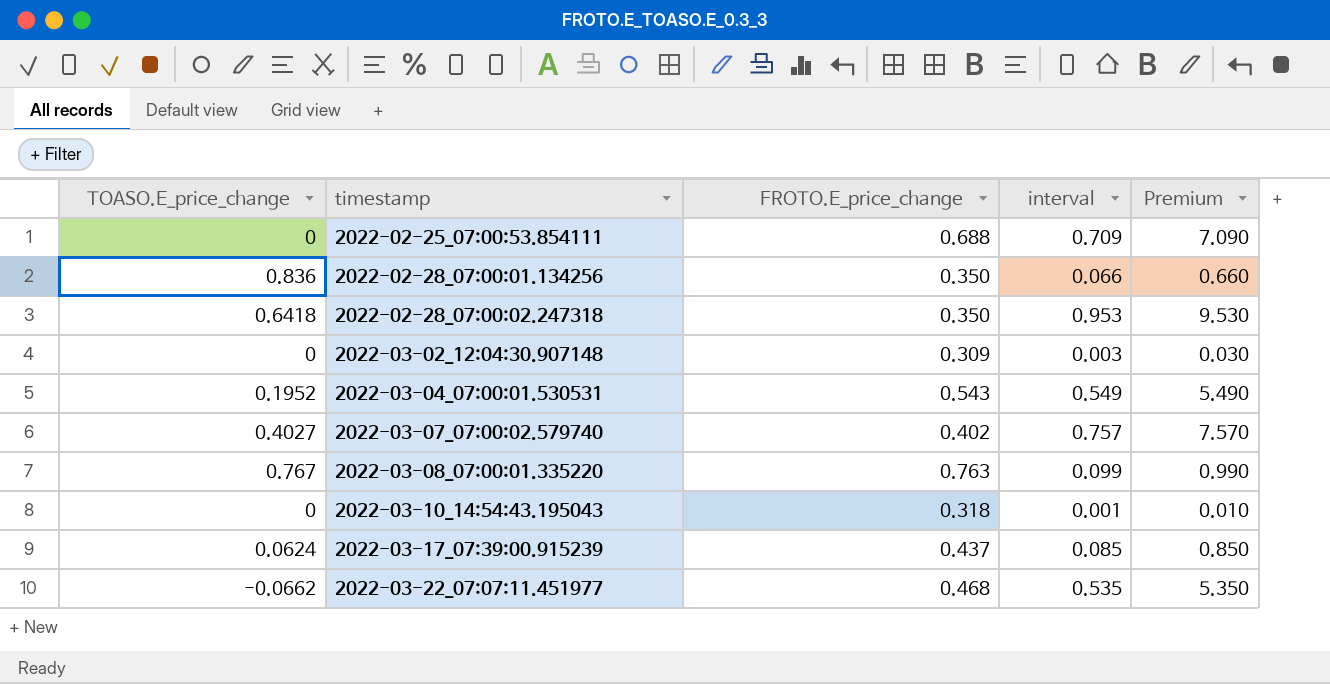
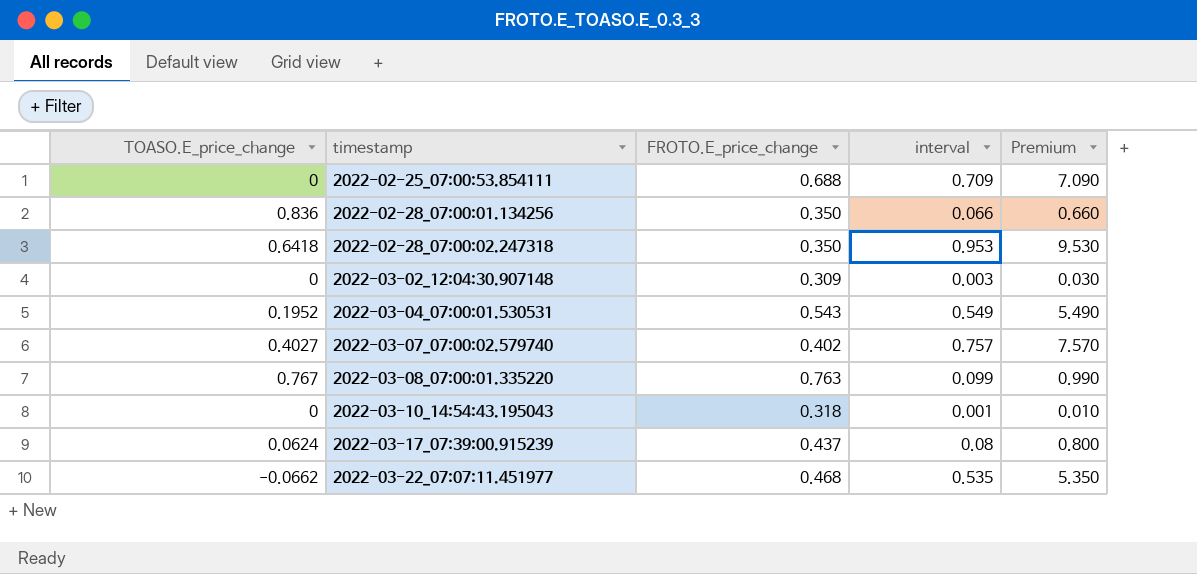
2022-03-17_07:39:00.915239 | interval: 0.085 -> 0.08
2022-03-17_07:39:00.915239 | Premium: 0.850 -> 0.800

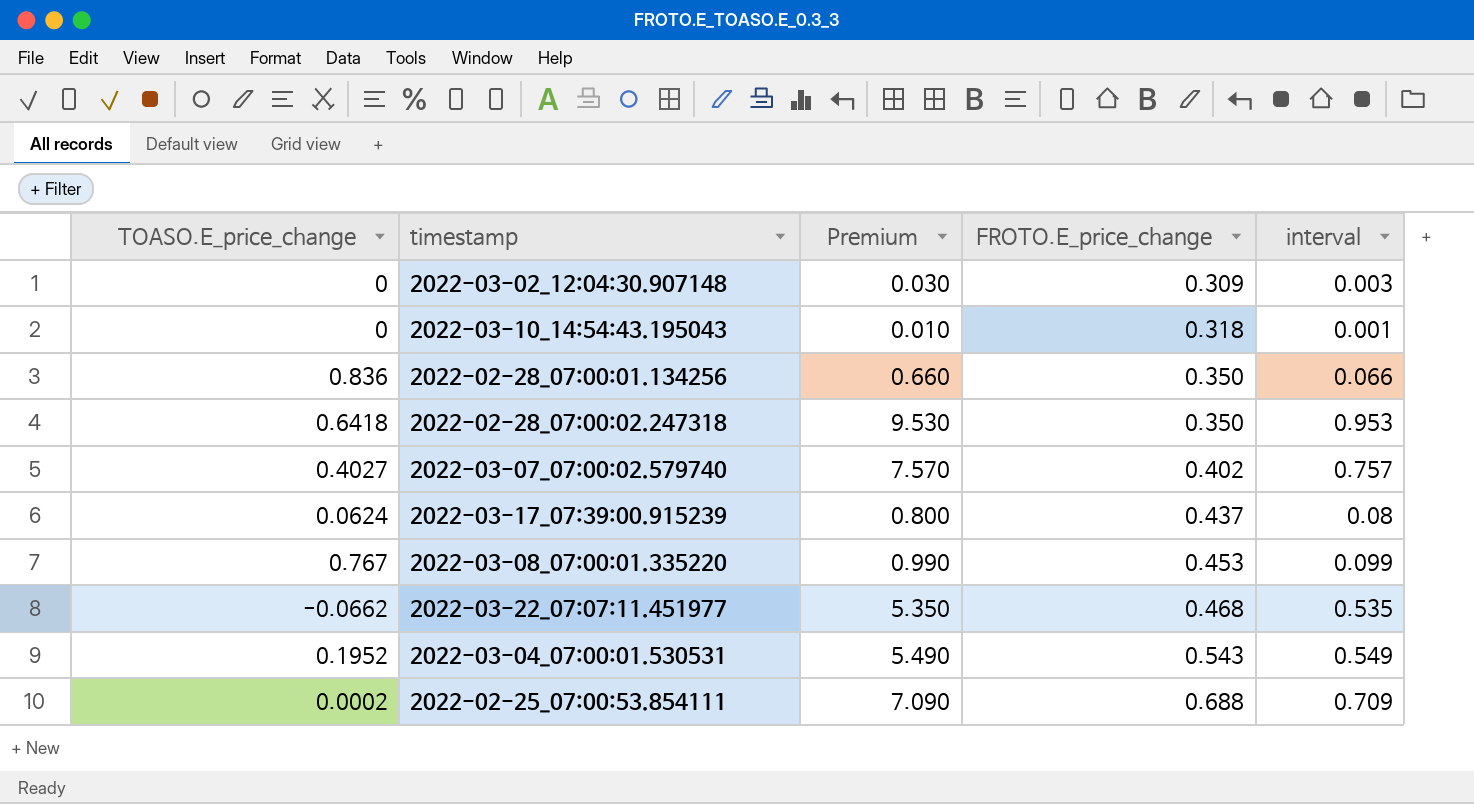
row order: timestamp ascending -> FROTO.E_price_change ascending
column Premium | position: 5 -> 3
2022-03-08_07:00:01.335220 | FROTO.E_price_change: 0.763 -> 0.453
2022-02-25_07:00:53.854111 | TOASO.E_price_change: 0 -> 0.0002

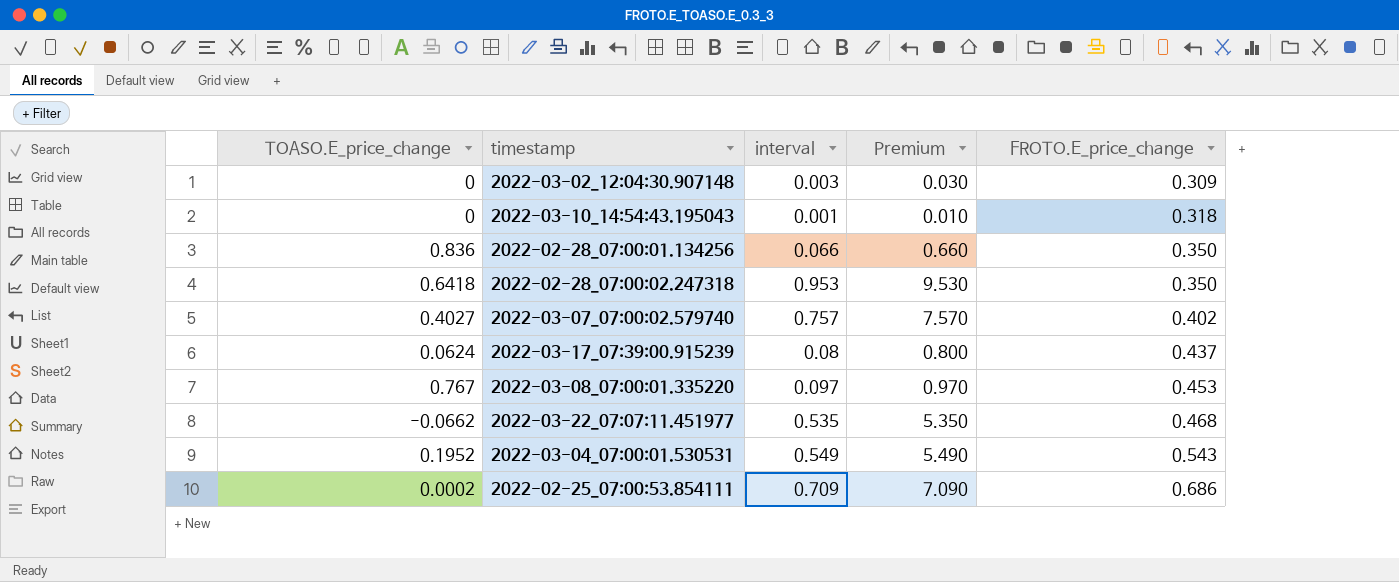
column interval | position: 5 -> 3
2022-03-08_07:00:01.335220 | interval: 0.099 -> 0.097
2022-03-08_07:00:01.335220 | Premium: 0.990 -> 0.970
2022-02-25_07:00:53.854111 | FROTO.E_price_change: 0.688 -> 0.686

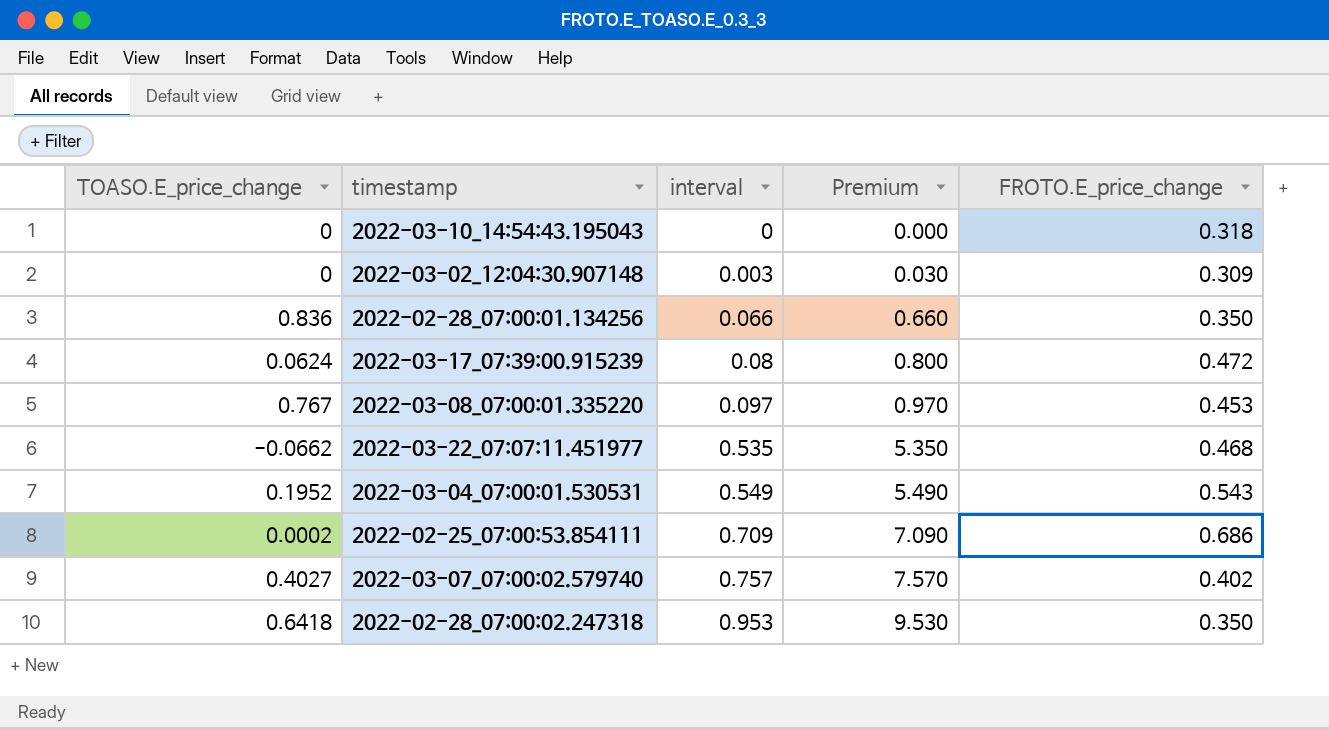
row order: FROTO.E_price_change ascending -> interval ascending
2022-03-10_14:54:43.195043 | interval: 0.001 -> 0
2022-03-10_14:54:43.195043 | Premium: 0.010 -> 0.000
2022-03-17_07:39:00.915239 | FROTO.E_price_change: 0.437 -> 0.472

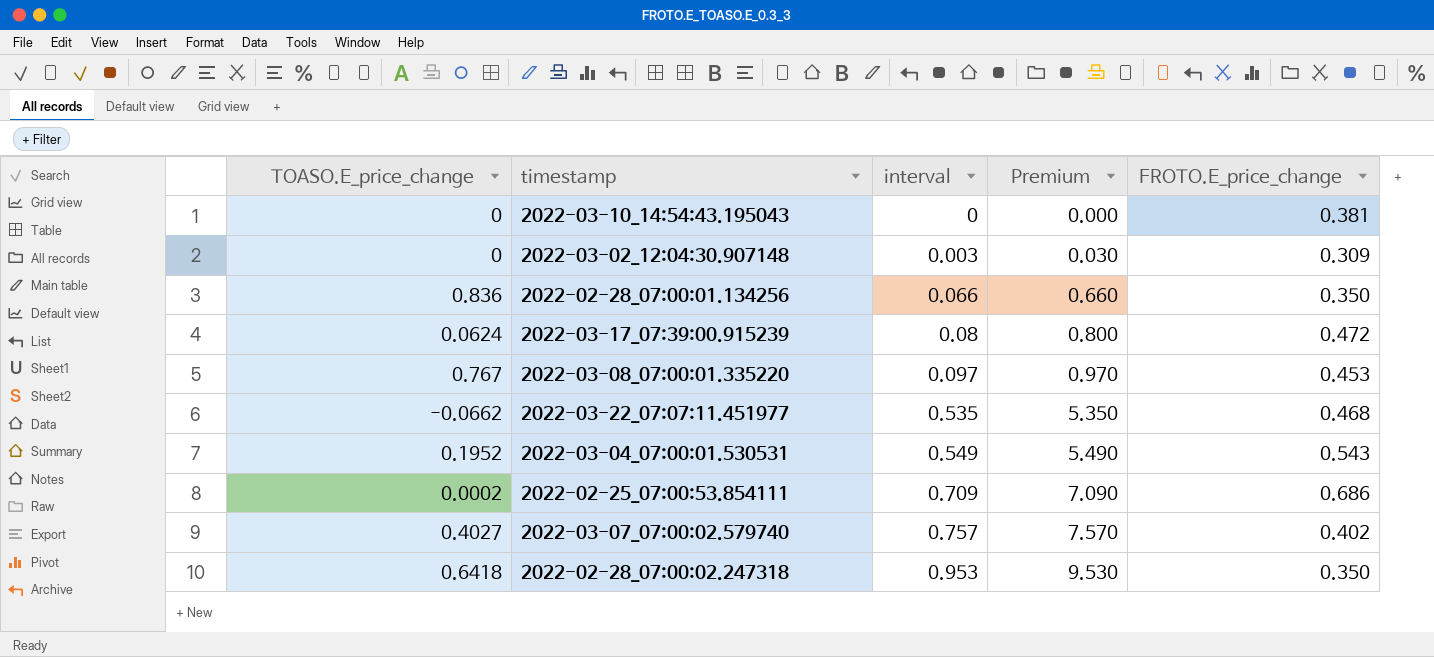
2022-03-10_14:54:43.195043 | FROTO.E_price_change: 0.318 -> 0.381

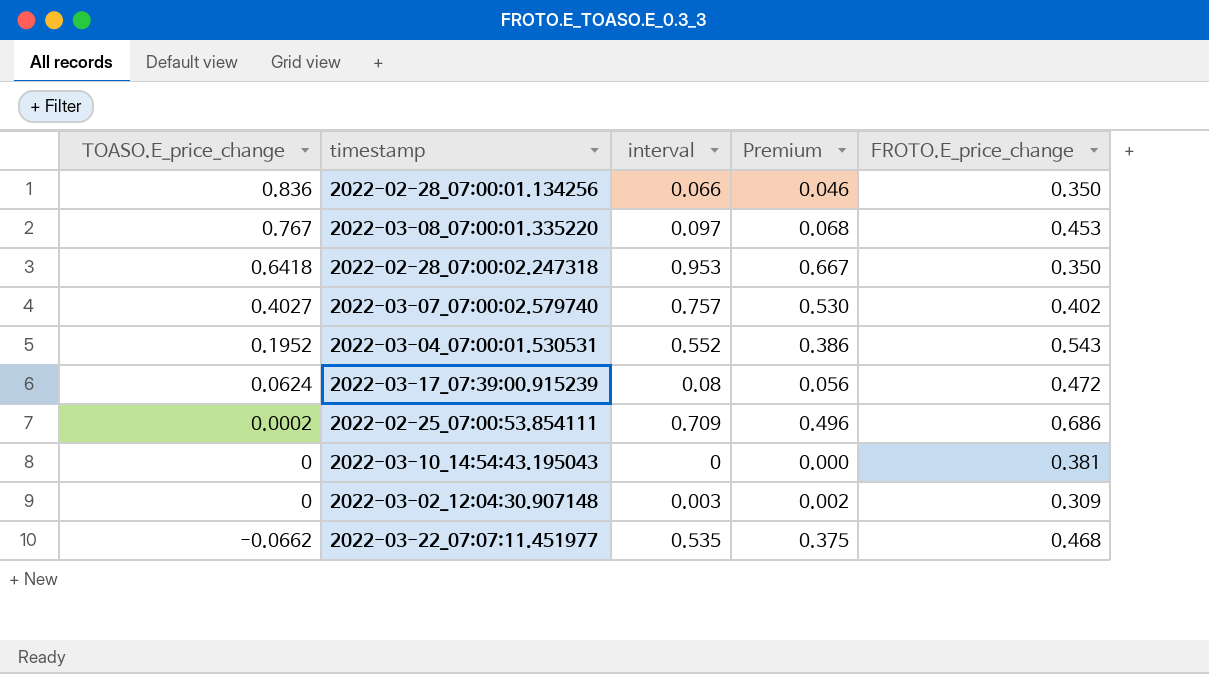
row order: interval ascending -> TOASO.E_price_change descending
column Premium | formula: [interval] * 10 -> [interval] * 0.7
2022-03-04_07:00:01.530531 | interval: 0.549 -> 0.552

